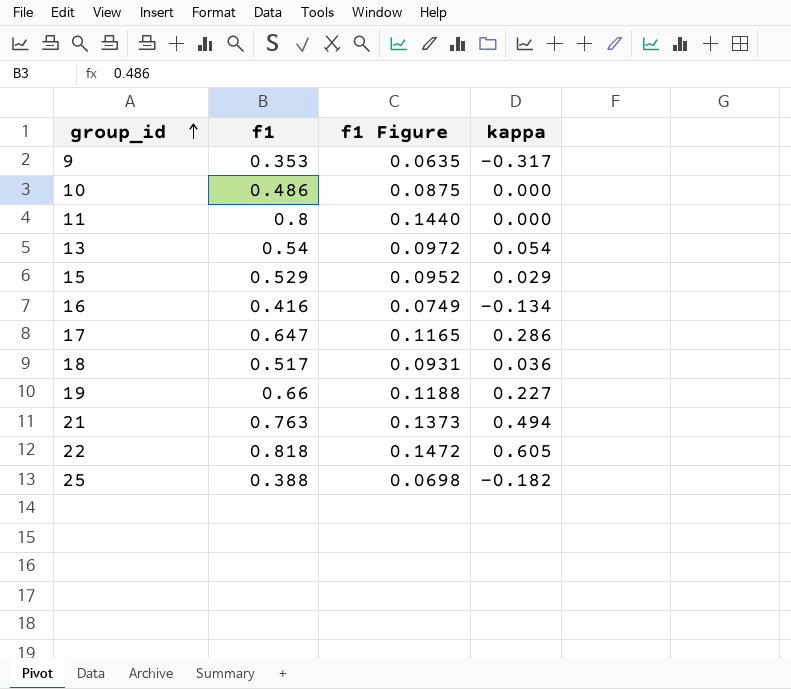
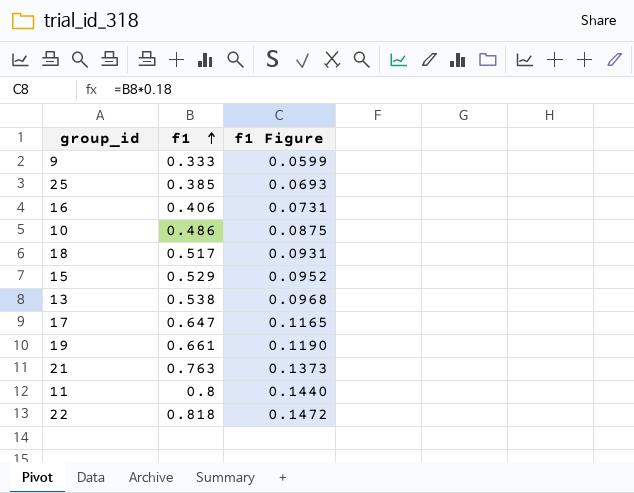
row order: group_id ascending -> f1 ascending
column kappa | position: 4 -> none
9 | f1: 0.353 -> 0.333
9 | f1 Figure: 0.0635 -> 0.0599
25 | f1: 0.388 -> 0.385
25 | f1 Figure: 0.0698 -> 0.0693
16 | f1: 0.416 -> 0.406
16 | f1 Figure: 0.0749 -> 0.0731
13 | f1: 0.54 -> 0.538
13 | f1 Figure: 0.0972 -> 0.0968
19 | f1: 0.66 -> 0.661
19 | f1 Figure: 0.1188 -> 0.1190

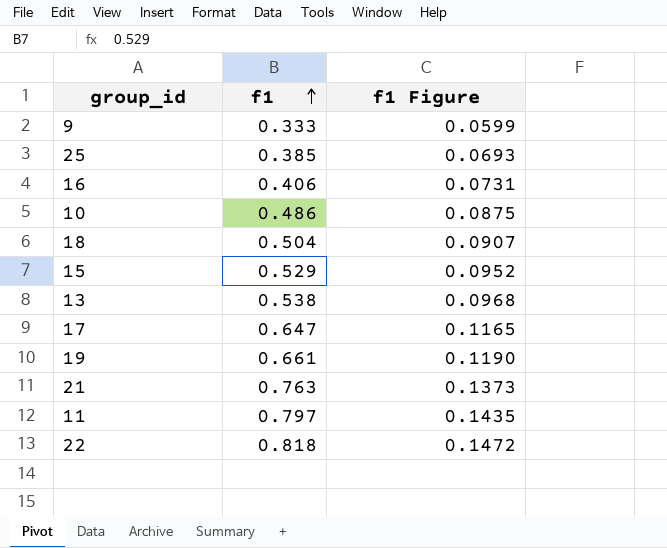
18 | f1: 0.517 -> 0.504
18 | f1 Figure: 0.0931 -> 0.0907
11 | f1: 0.8 -> 0.797
11 | f1 Figure: 0.1440 -> 0.1435

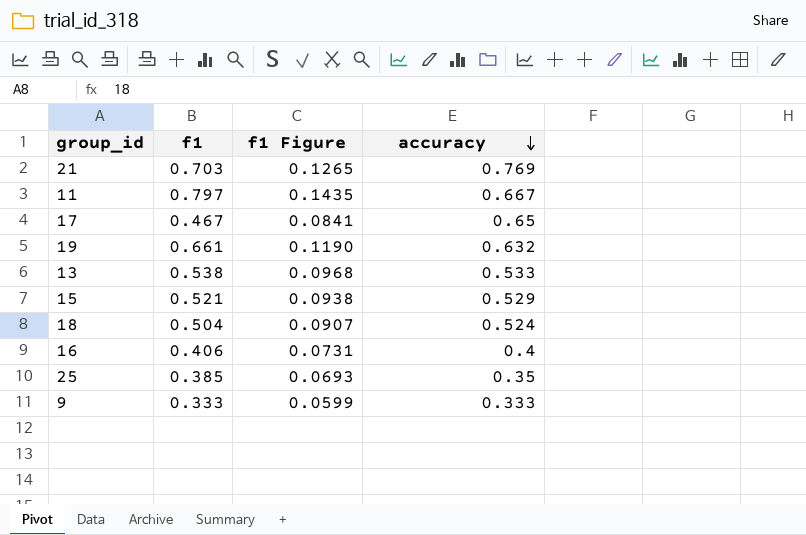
row order: f1 ascending -> accuracy descending
column accuracy | position: none -> 4
row 10: 0.486 | 0.0875 -> none
row 22: 0.818 | 0.1472 -> none
21 | f1: 0.763 -> 0.703
21 | f1 Figure: 0.1373 -> 0.1265
17 | f1: 0.647 -> 0.467
17 | f1 Figure: 0.1165 -> 0.0841
15 | f1: 0.529 -> 0.521
15 | f1 Figure: 0.0952 -> 0.0938

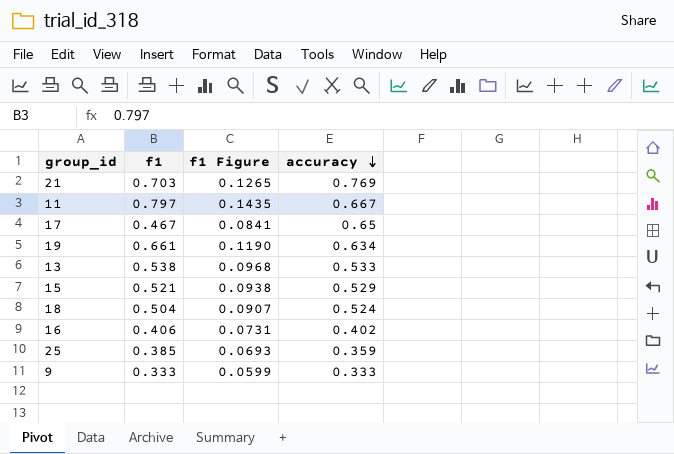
19 | accuracy: 0.632 -> 0.634
16 | accuracy: 0.4 -> 0.402
25 | accuracy: 0.35 -> 0.359

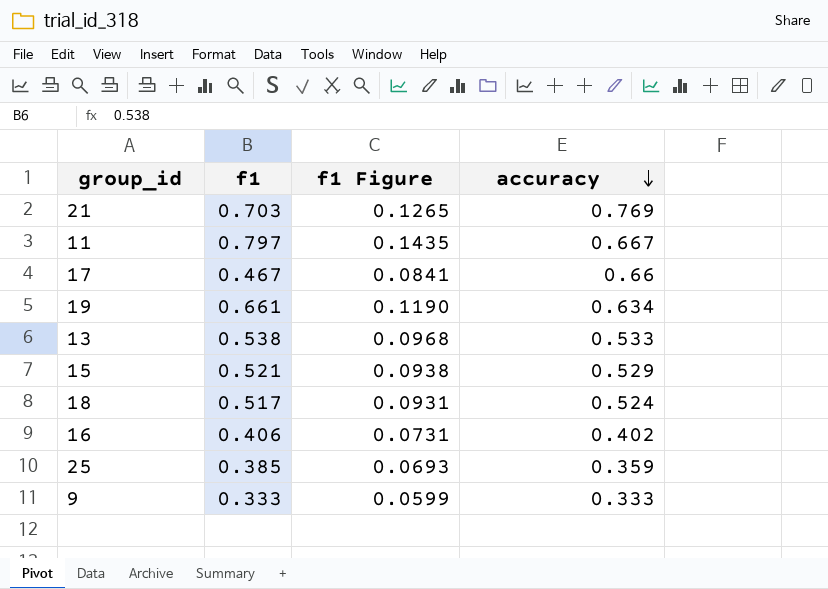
17 | accuracy: 0.65 -> 0.66
18 | f1: 0.504 -> 0.517
18 | f1 Figure: 0.0907 -> 0.0931

